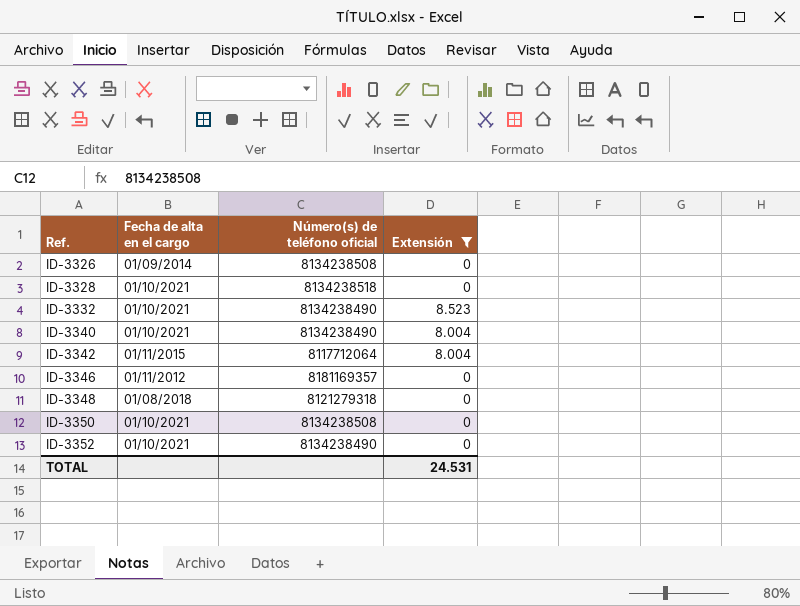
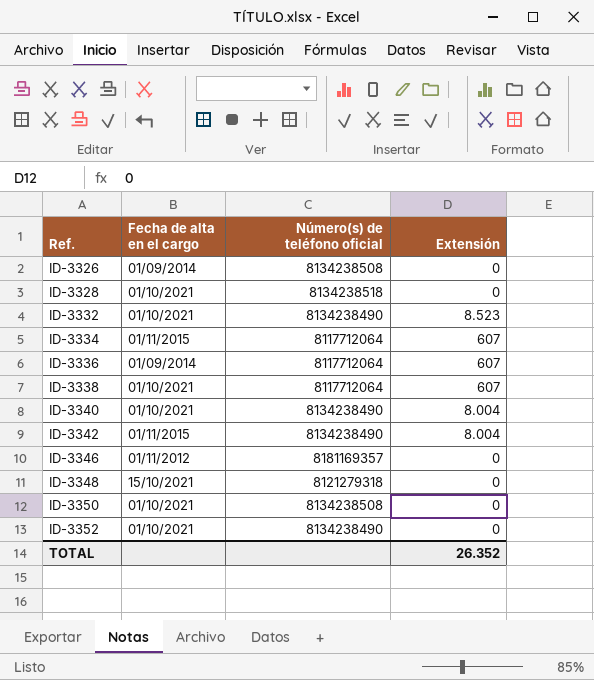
filter: Extensión != 607 -> none
ID-3342 | Número(s) de teléfono oficial: 8117712064 -> 8134238490
ID-3348 | Fecha de alta en el cargo: 01/08/2018 -> 15/10/2021
TOTAL | Extensión: 24.531 -> 26.352

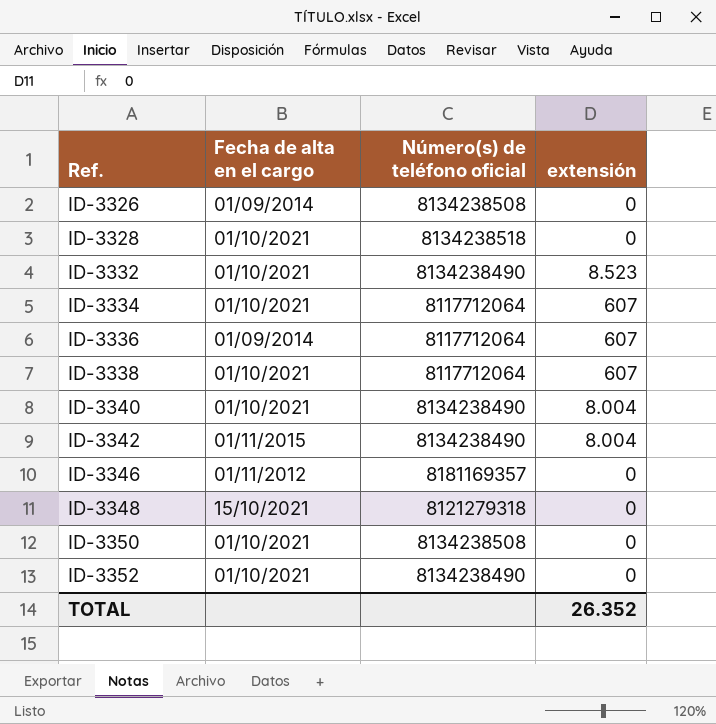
column name: Extensión -> extensión
ID-3334 | Fecha de alta en el cargo: 01/11/2015 -> 01/10/2021

